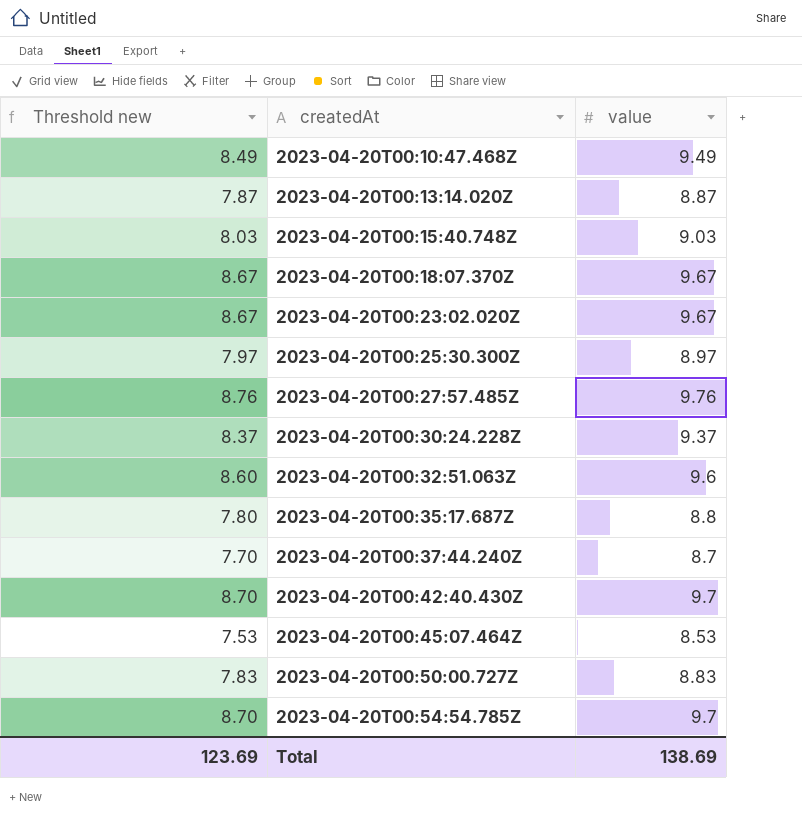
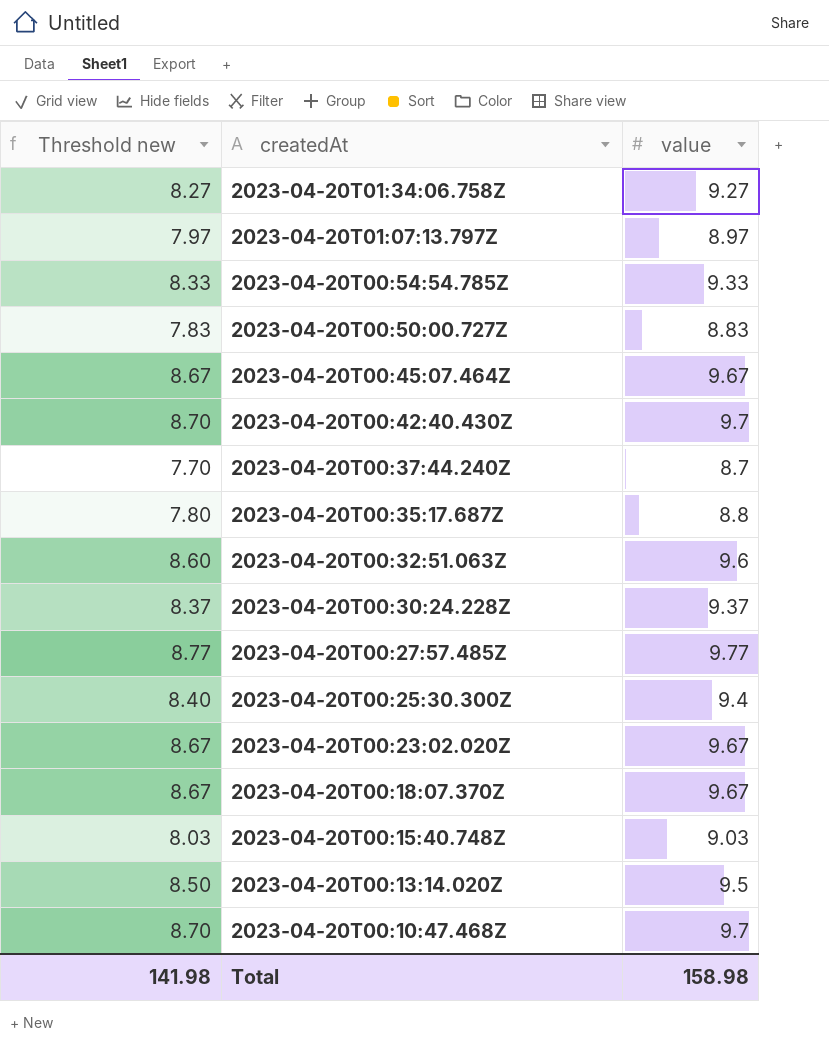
row order: createdAt ascending -> createdAt descending
row 2023-04-20T01:34:06.758Z: none -> 8.27 | 9.27
row 2023-04-20T01:07:13.797Z: none -> 7.97 | 8.97
2023-04-20T00:54:54.785Z | Threshold new: 8.70 -> 8.33
2023-04-20T00:54:54.785Z | value: 9.7 -> 9.33
2023-04-20T00:45:07.464Z | Threshold new: 7.53 -> 8.67
2023-04-20T00:45:07.464Z | value: 8.53 -> 9.67
2023-04-20T00:27:57.485Z | Threshold new: 8.76 -> 8.77
2023-04-20T00:27:57.485Z | value: 9.76 -> 9.77
2023-04-20T00:25:30.300Z | Threshold new: 7.97 -> 8.40
2023-04-20T00:25:30.300Z | value: 8.97 -> 9.4
2023-04-20T00:13:14.020Z | Threshold new: 7.87 -> 8.50
2023-04-20T00:13:14.020Z | value: 8.87 -> 9.5
2023-04-20T00:10:47.468Z | Threshold new: 8.49 -> 8.70
2023-04-20T00:10:47.468Z | value: 9.49 -> 9.7
Total | Threshold new: 123.69 -> 141.98
Total | value: 138.69 -> 158.98

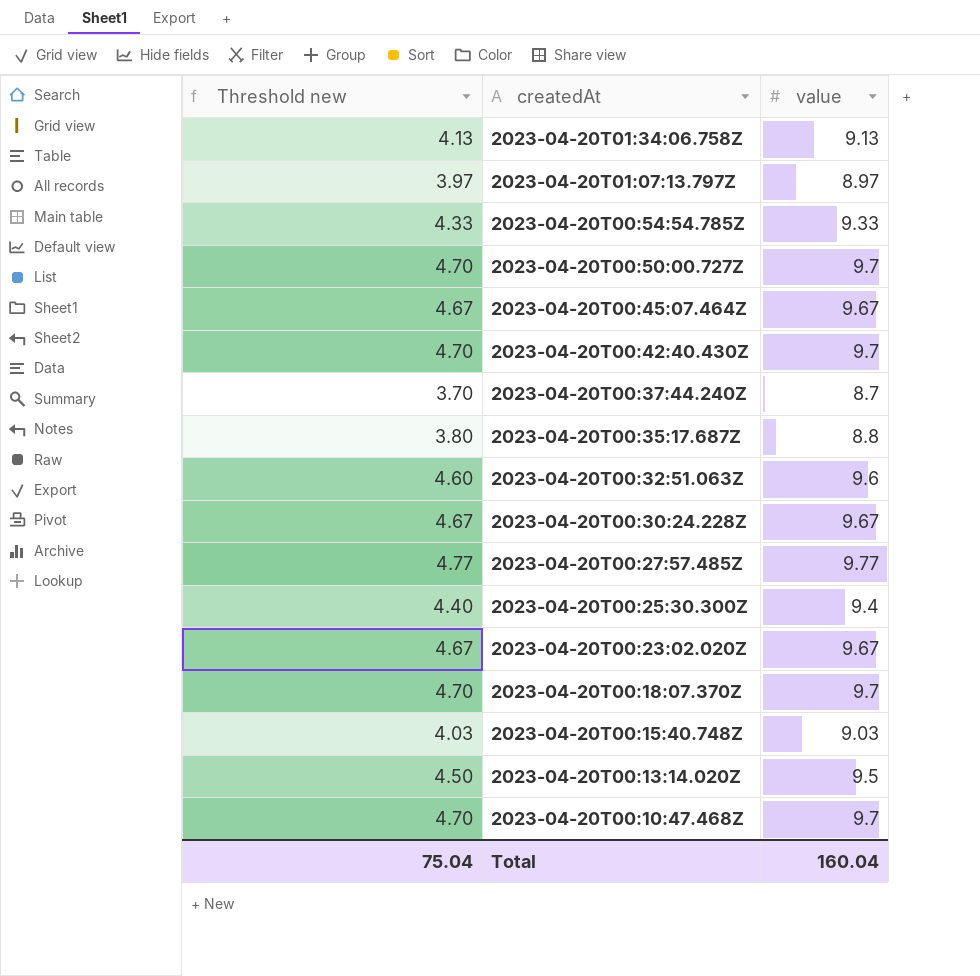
column Threshold new | formula: [value] - 1 -> [value] - 5
2023-04-20T01:34:06.758Z | value: 9.27 -> 9.13
2023-04-20T00:50:00.727Z | value: 8.83 -> 9.7
2023-04-20T00:30:24.228Z | value: 9.37 -> 9.67
2023-04-20T00:18:07.370Z | value: 9.67 -> 9.7
Total | Threshold new: 141.98 -> 75.04
Total | value: 158.98 -> 160.04

